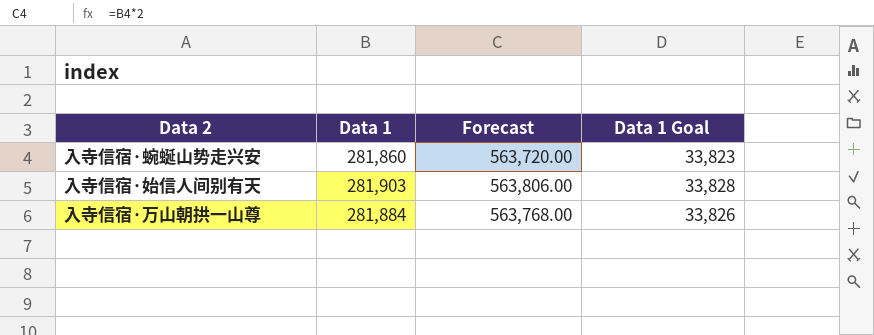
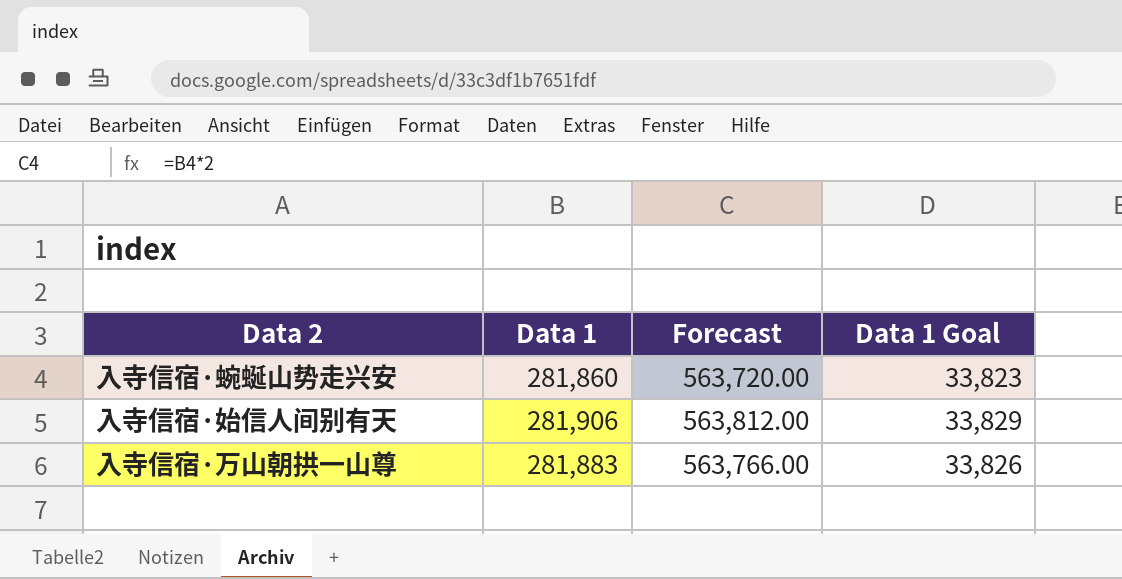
入寺信宿·始信人间别有天 | Data 1: 281,903 -> 281,906
入寺信宿·始信人间别有天 | Forecast: 563,806.00 -> 563,812.00
入寺信宿·始信人间别有天 | Data 1 Goal: 33,828 -> 33,829
入寺信宿·万山朝拱一山尊 | Data 1: 281,884 -> 281,883
入寺信宿·万山朝拱一山尊 | Forecast: 563,768.00 -> 563,766.00

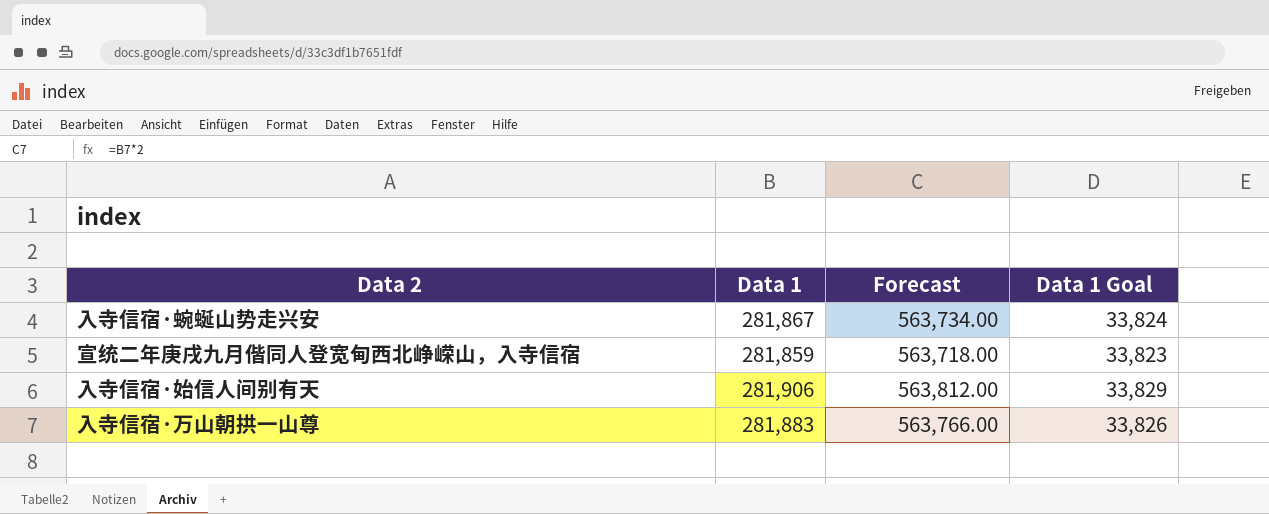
入寺信宿·蜿蜒山势走兴安 | Data 1: 281,860 -> 281,867
入寺信宿·蜿蜒山势走兴安 | Forecast: 563,720.00 -> 563,734.00
入寺信宿·蜿蜒山势走兴安 | Data 1 Goal: 33,823 -> 33,824
row 宣统二年庚戌九月偕同人登宽甸西北峥嵘山，入寺信宿: none -> 281,859 | 563,718.00 | 33,823

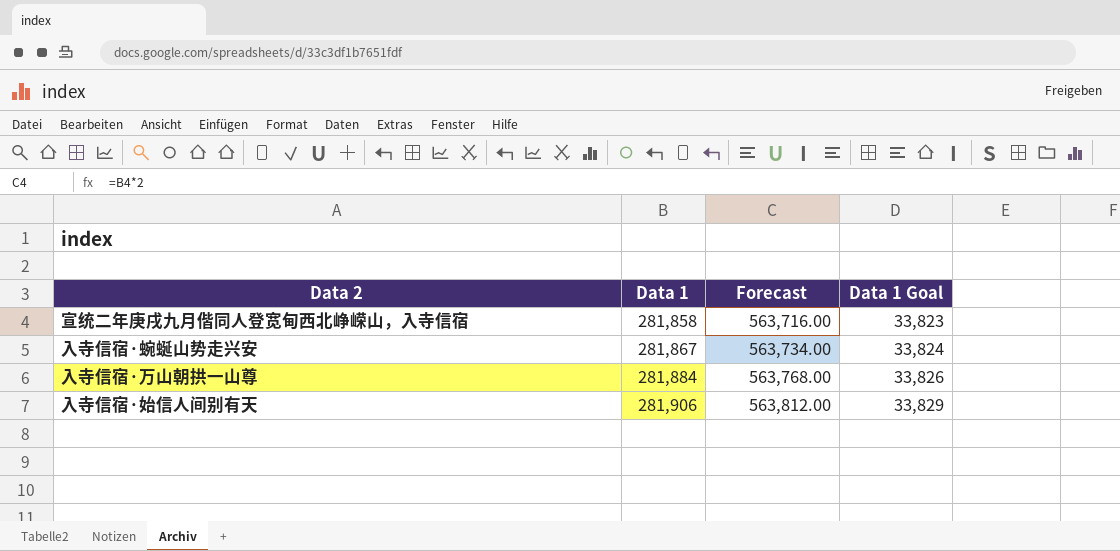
row order: none -> Data 1 ascending
宣统二年庚戌九月偕同人登宽甸西北峥嵘山，入寺信宿 | Data 1: 281,859 -> 281,858
宣统二年庚戌九月偕同人登宽甸西北峥嵘山，入寺信宿 | Forecast: 563,718.00 -> 563,716.00
入寺信宿·万山朝拱一山尊 | Data 1: 281,883 -> 281,884
入寺信宿·万山朝拱一山尊 | Forecast: 563,766.00 -> 563,768.00

